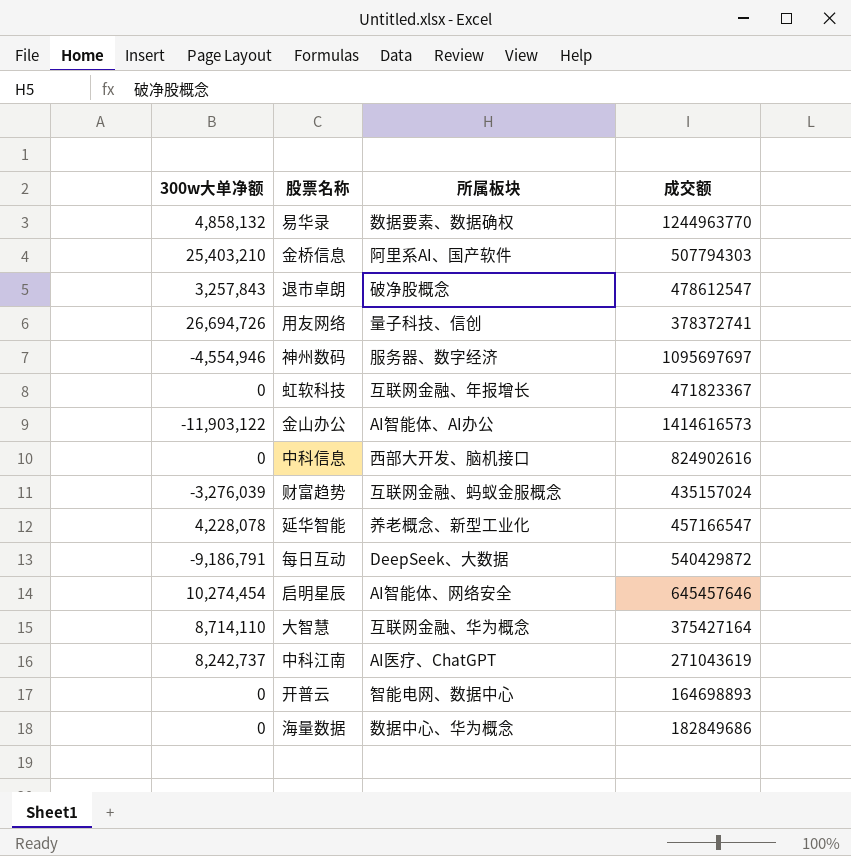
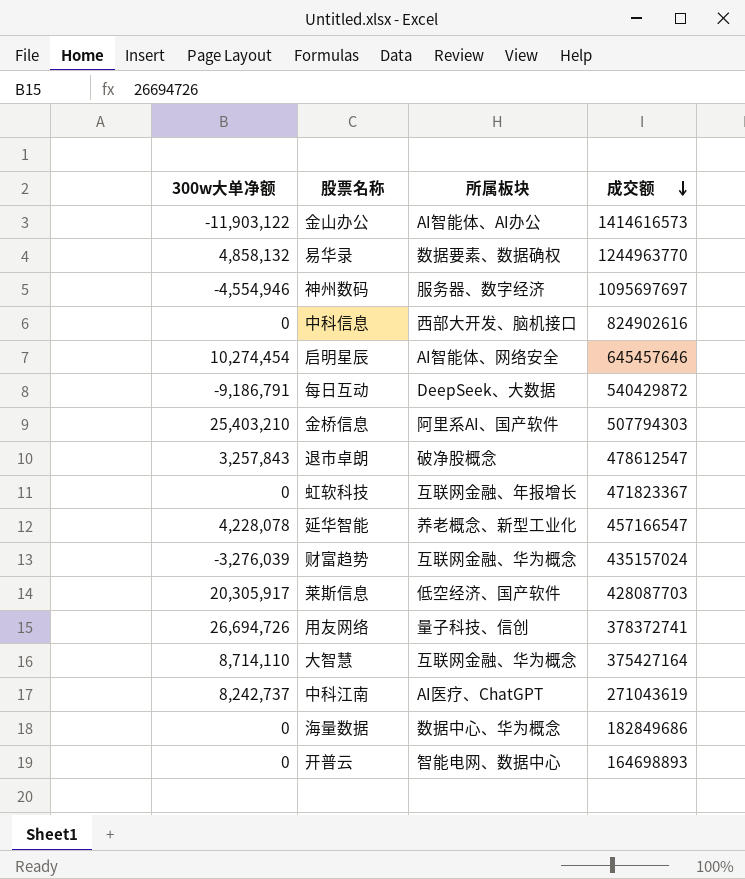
row order: none -> 成交额 descending
财富趋势 | 所属板块: 互联网金融、蚂蚁金服概念 -> 互联网金融、华为概念
row 莱斯信息: none -> 20,305,917 | 低空经济、国产软件 | 428087703

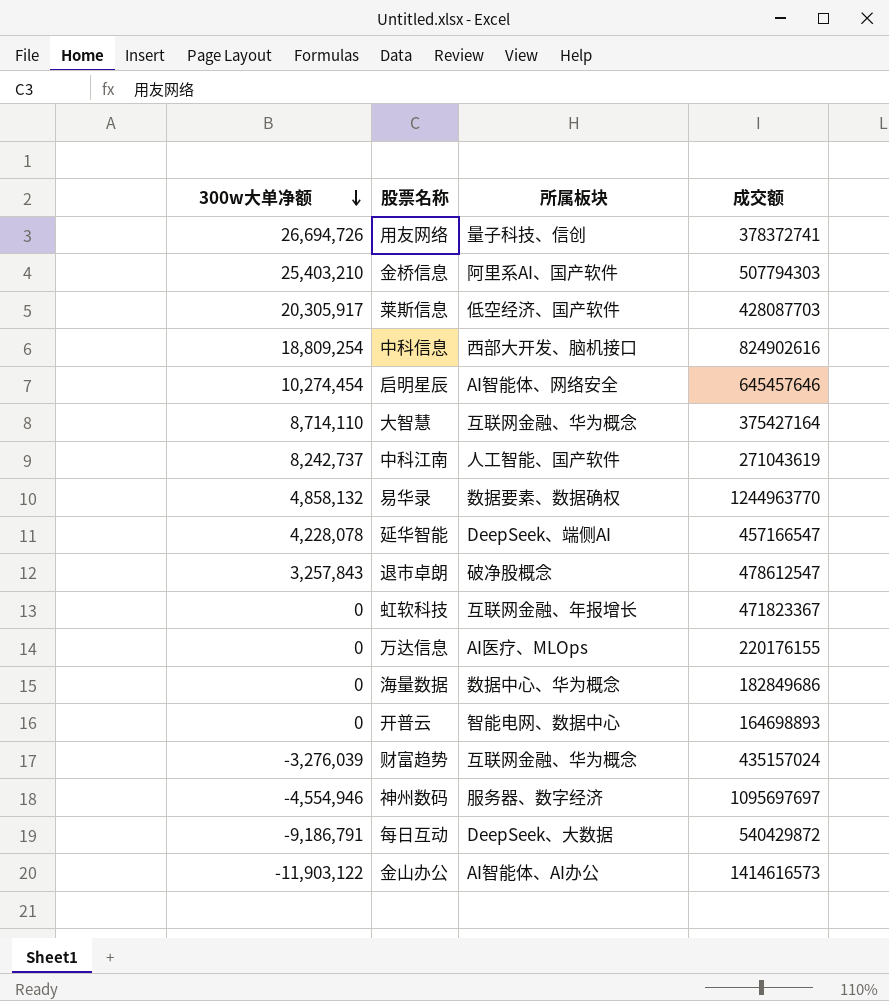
row order: 成交额 descending -> 300w大单净额 descending
中科信息 | 300w大单净额: 0 -> 18,809,254
中科江南 | 所属板块: AI医疗、ChatGPT -> 人工智能、国产软件
延华智能 | 所属板块: 养老概念、新型工业化 -> DeepSeek、端侧AI
row 万达信息: none -> 0 | AI医疗、MLOps | 220176155

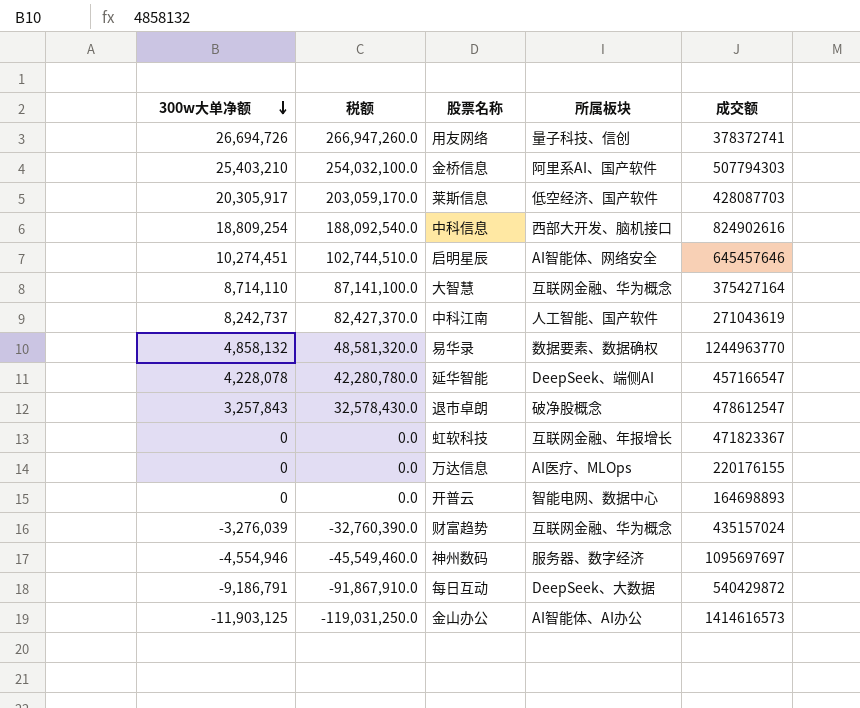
column 税额 | formula: none -> [300w大单净额] * 10
row 海量数据: 0 | 数据中心、华为概念 | 182849686 -> none
启明星辰 | 300w大单净额: 10,274,454 -> 10,274,451
金山办公 | 300w大单净额: -11,903,122 -> -11,903,125

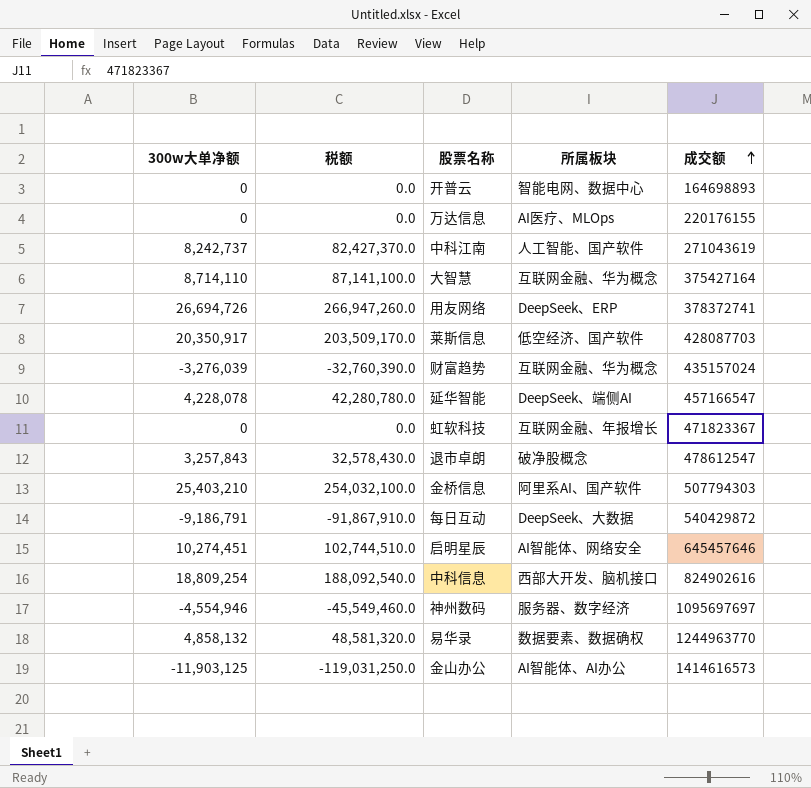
row order: 300w大单净额 descending -> 成交额 ascending
用友网络 | 所属板块: 量子科技、信创 -> DeepSeek、ERP
莱斯信息 | 300w大单净额: 20,305,917 -> 20,350,917
莱斯信息 | 税额: 203,059,170.0 -> 203,509,170.0

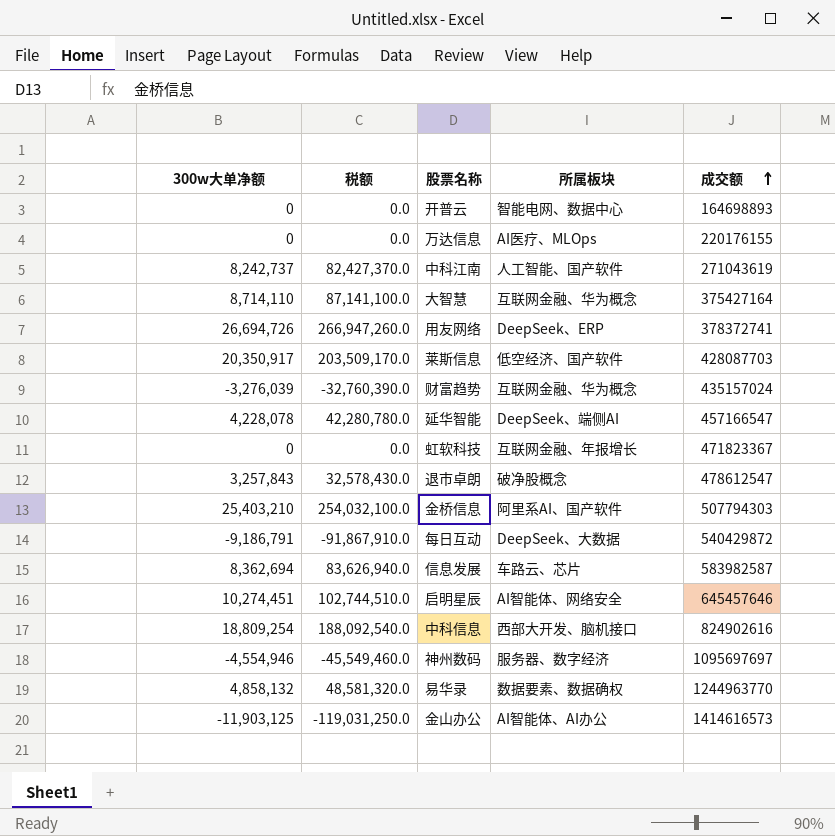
row 信息发展: none -> 8,362,694 | 83,626,940.0 | 车路云、芯片 | 583982587

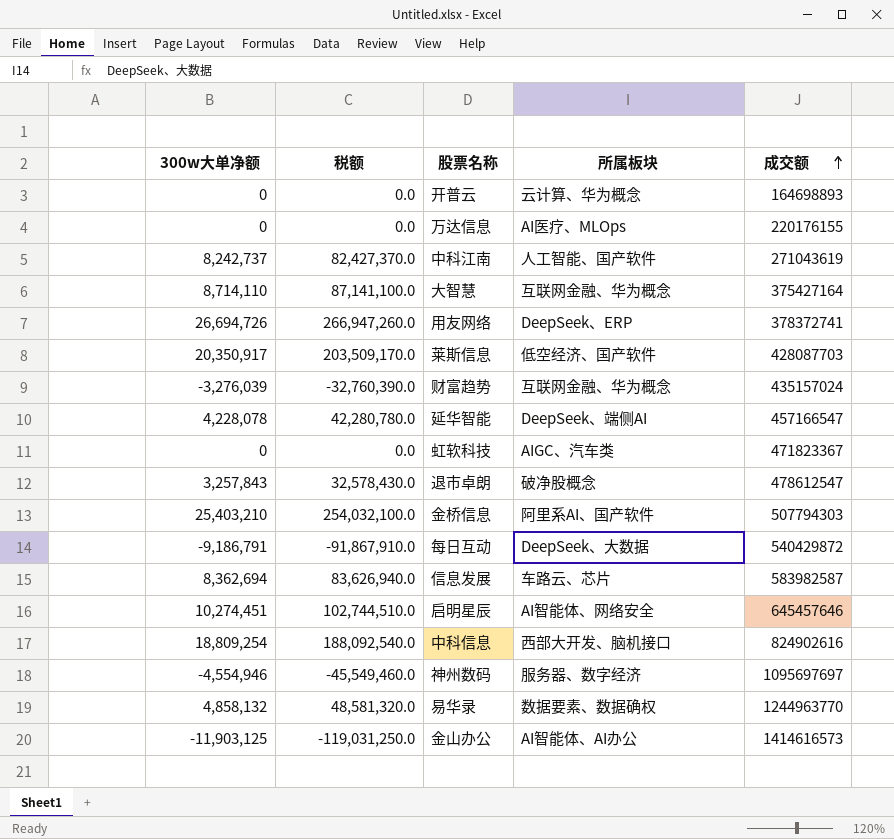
开普云 | 所属板块: 智能电网、数据中心 -> 云计算、华为概念
虹软科技 | 所属板块: 互联网金融、年报增长 -> AIGC、汽车类

